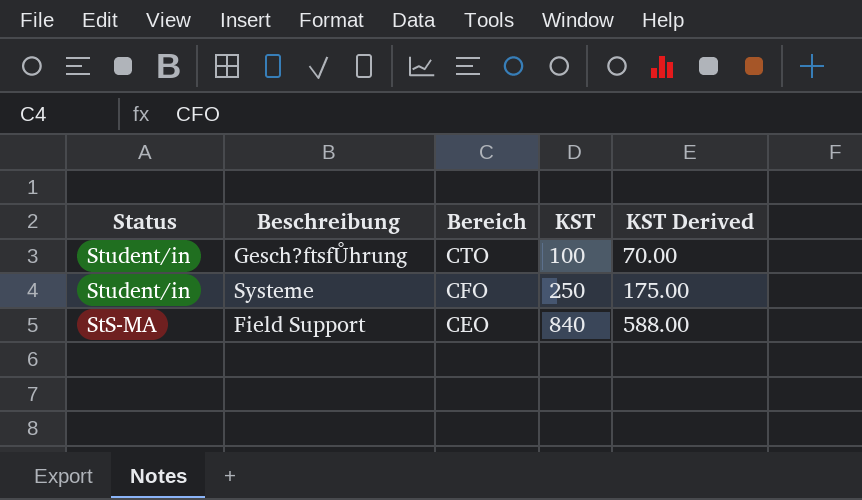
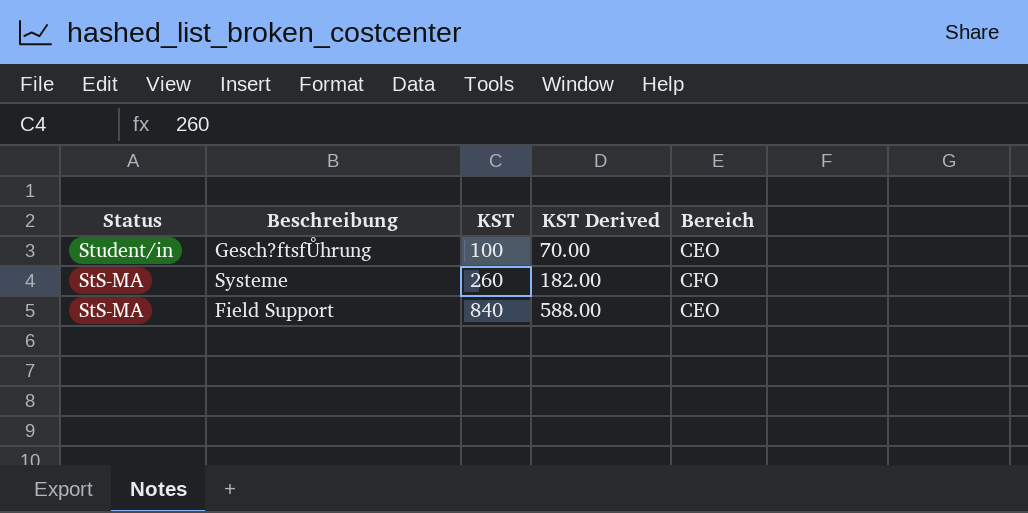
column Bereich | position: 3 -> 5
Gesch?ftsfŮhrung | Bereich: CTO -> CEO
Systeme | Status: Student/in -> StS-MA
Systeme | KST: 250 -> 260
Systeme | KST Derived: 175.00 -> 182.00

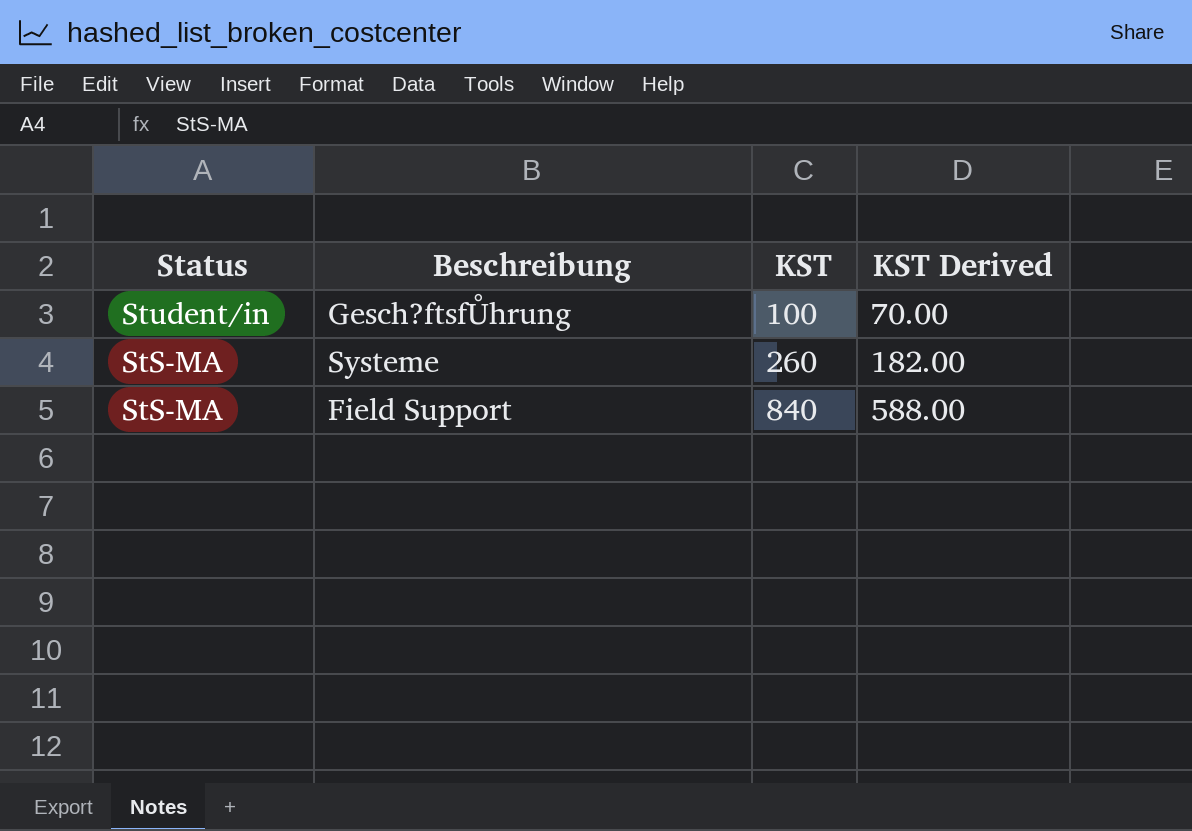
column Bereich | position: 5 -> none

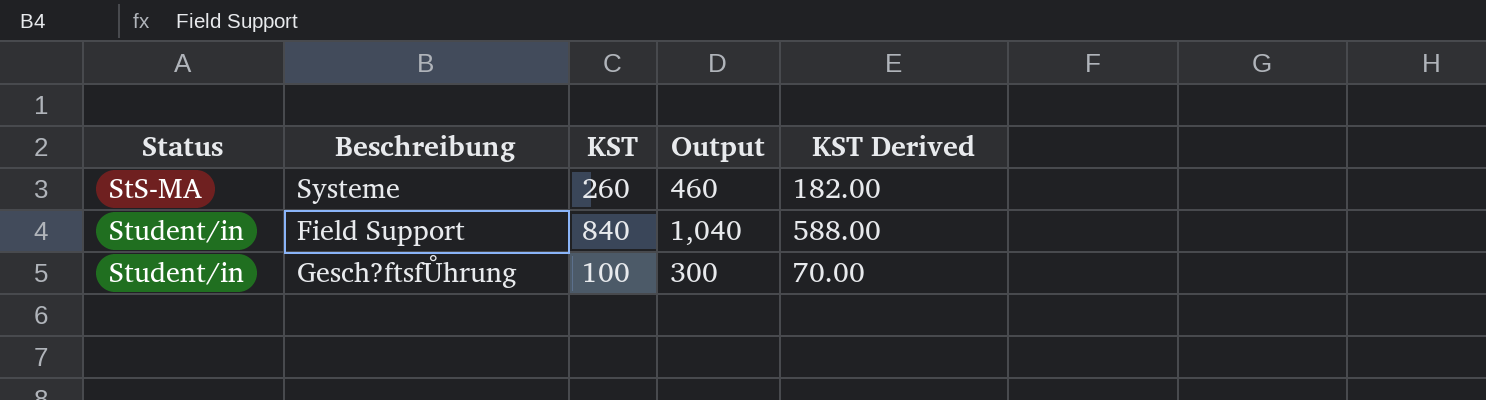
row order: Status descending -> Status ascending
column Output | formula: none -> [KST] + 200
Field Support | Status: StS-MA -> Student/in

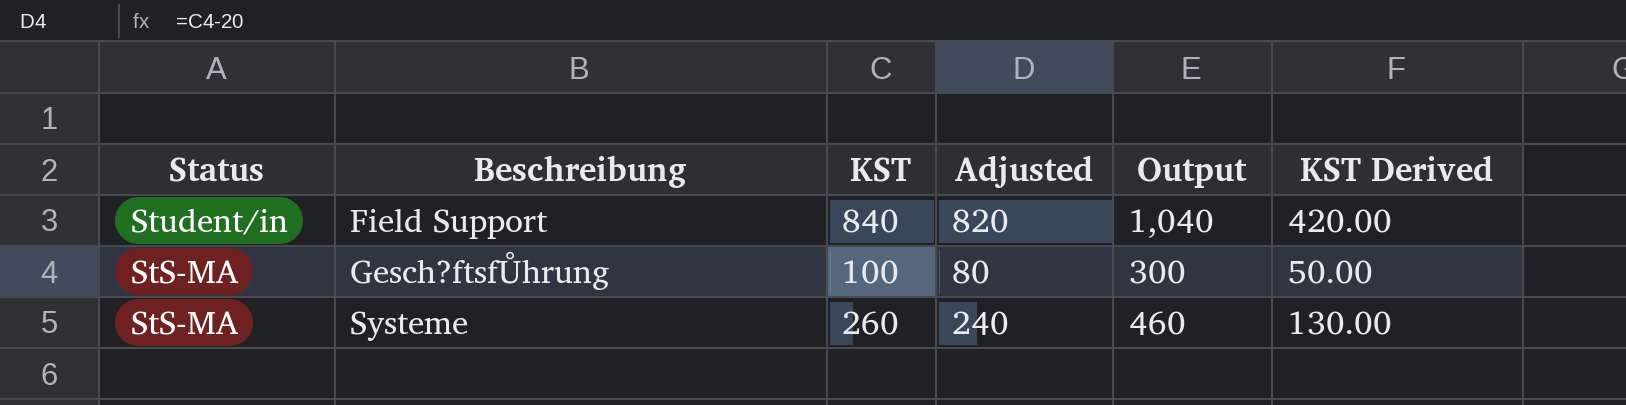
row order: Status ascending -> Status descending
column Adjusted | formula: none -> [KST] - 20
column KST Derived | formula: [KST] * 0.7 -> [KST] * 0.5
Gesch?ftsfŮhrung | Status: Student/in -> StS-MA

